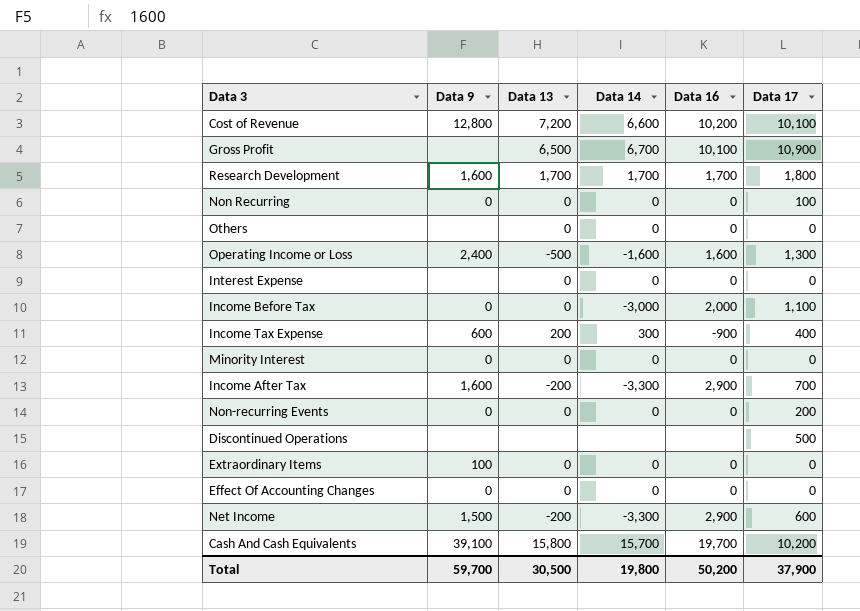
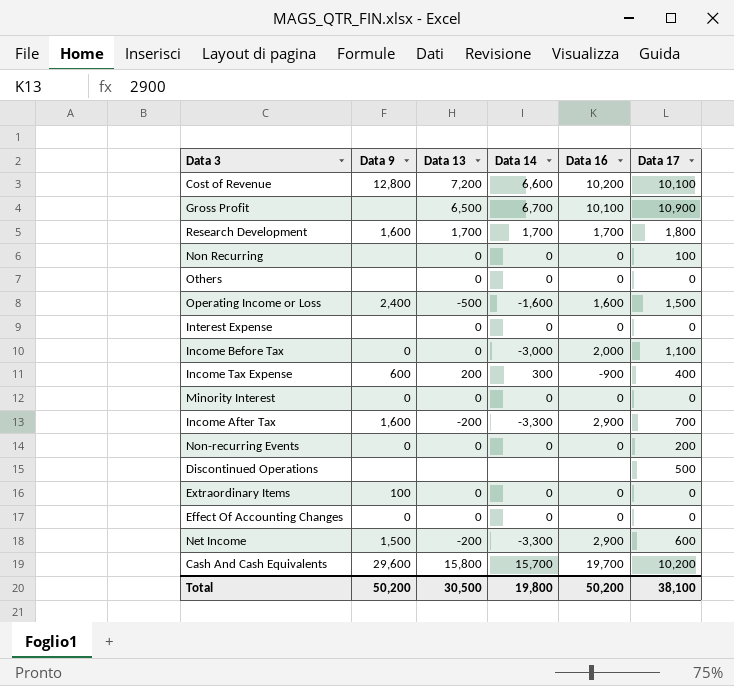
Non Recurring | Data 9: 0 -> none
Operating Income or Loss | Data 17: 1,300 -> 1,500
Cash And Cash Equivalents | Data 9: 39,100 -> 29,600
Total | Data 9: 59,700 -> 50,200
Total | Data 17: 37,900 -> 38,100

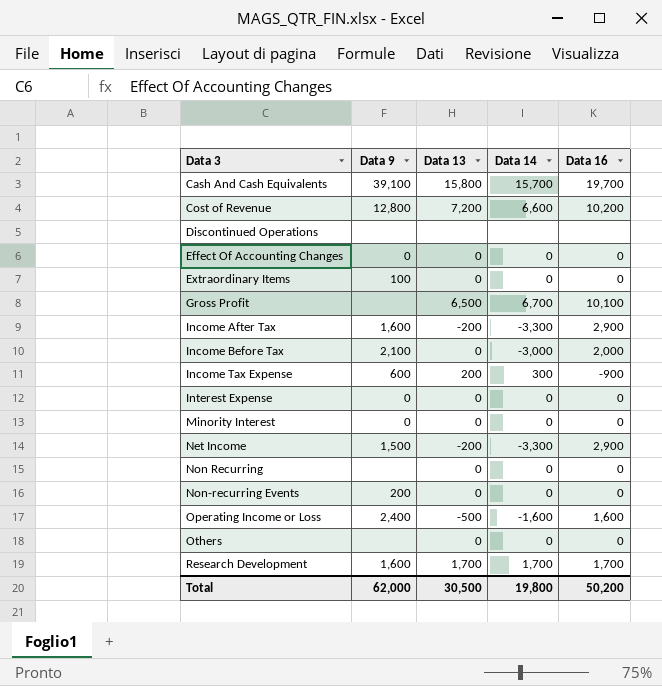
row order: none -> Data 3 ascending
column Data 17 | position: 6 -> none
Cash And Cash Equivalents | Data 9: 29,600 -> 39,100
Income Before Tax | Data 9: 0 -> 2,100
Interest Expense | Data 9: none -> 0
Non-recurring Events | Data 9: 0 -> 200
Total | Data 9: 50,200 -> 62,000

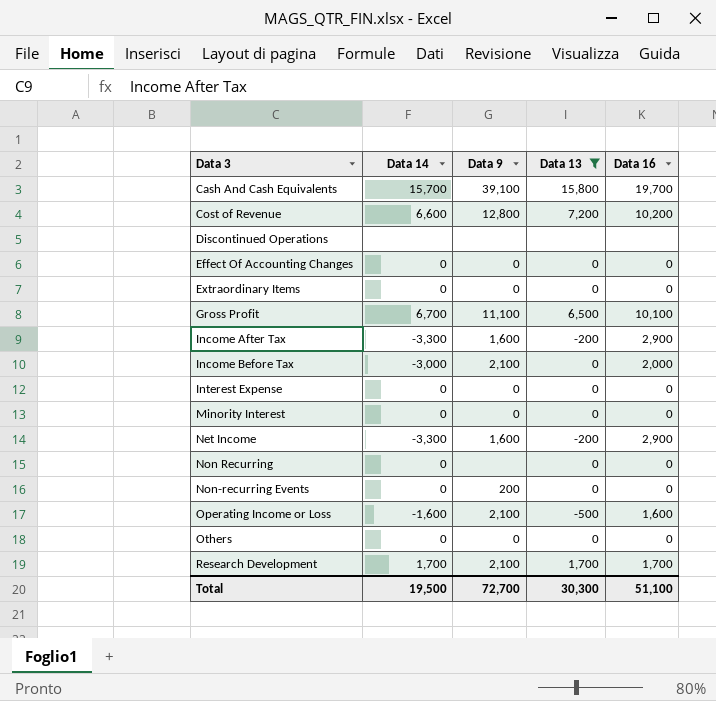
filter: none -> Data 13 != 200
column Data 14 | position: 4 -> 2
Extraordinary Items | Data 9: 100 -> 0
Gross Profit | Data 9: none -> 11,100
Net Income | Data 9: 1,500 -> 1,600
Operating Income or Loss | Data 9: 2,400 -> 2,100
Others | Data 9: none -> 0
Research Development | Data 9: 1,600 -> 2,100
Total | Data 14: 19,800 -> 19,500
Total | Data 9: 62,000 -> 72,700
Total | Data 13: 30,500 -> 30,300
Total | Data 16: 50,200 -> 51,100

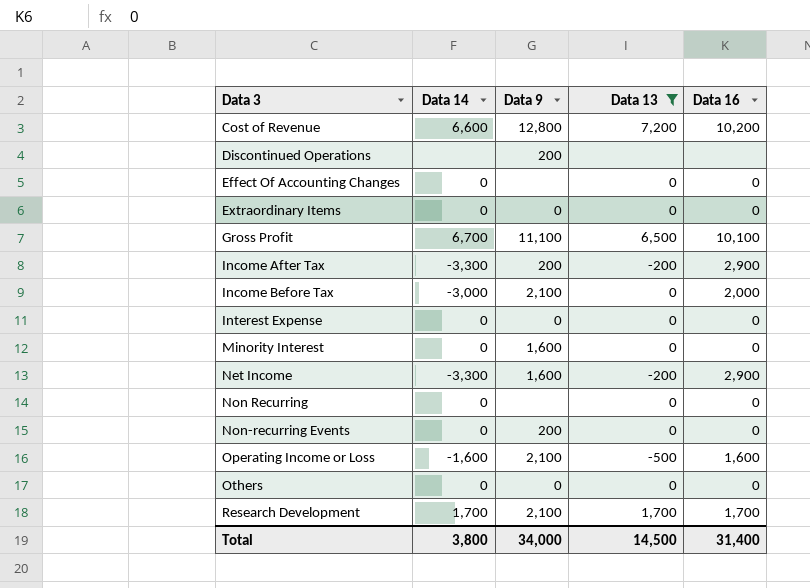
row Cash And Cash Equivalents: 15,700 | 39,100 | 15,800 | 19,700 -> none
Discontinued Operations | Data 9: none -> 200
Effect Of Accounting Changes | Data 9: 0 -> none
Income After Tax | Data 9: 1,600 -> 200
Minority Interest | Data 9: 0 -> 1,600
Total | Data 14: 19,500 -> 3,800
Total | Data 9: 72,700 -> 34,000
Total | Data 13: 30,300 -> 14,500
Total | Data 16: 51,100 -> 31,400

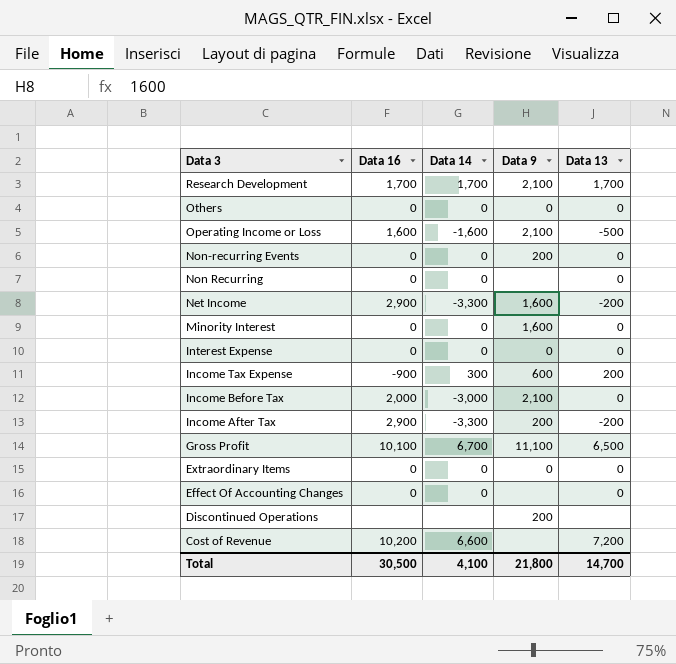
filter: Data 13 != 200 -> none
row order: Data 3 ascending -> Data 3 descending
column Data 16 | position: 5 -> 2
Cost of Revenue | Data 9: 12,800 -> none
Total | Data 16: 31,400 -> 30,500
Total | Data 14: 3,800 -> 4,100
Total | Data 9: 34,000 -> 21,800
Total | Data 13: 14,500 -> 14,700

